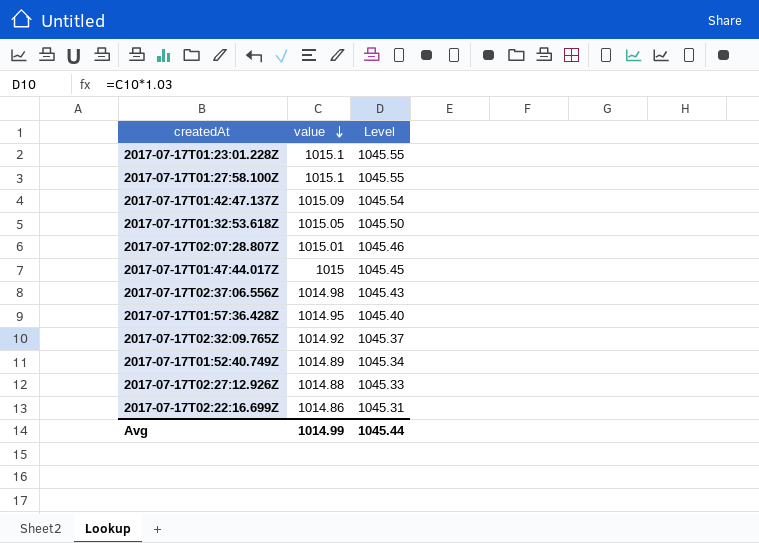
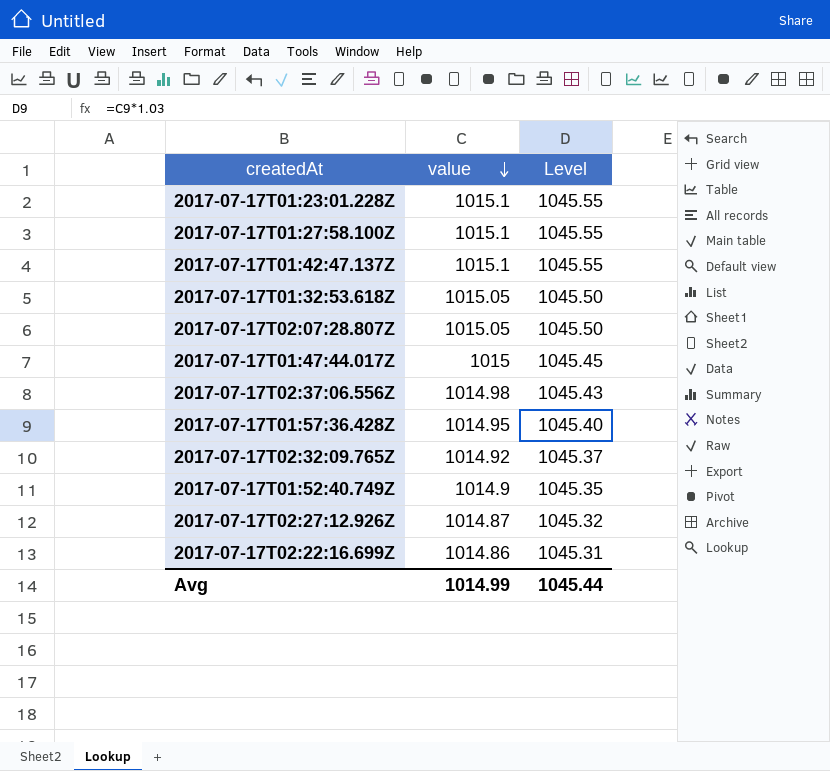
2017-07-17T01:42:47.137Z | value: 1015.09 -> 1015.1
2017-07-17T01:42:47.137Z | Level: 1045.54 -> 1045.55
2017-07-17T02:07:28.807Z | value: 1015.01 -> 1015.05
2017-07-17T02:07:28.807Z | Level: 1045.46 -> 1045.50
2017-07-17T01:52:40.749Z | value: 1014.89 -> 1014.9
2017-07-17T01:52:40.749Z | Level: 1045.34 -> 1045.35
2017-07-17T02:27:12.926Z | value: 1014.88 -> 1014.87
2017-07-17T02:27:12.926Z | Level: 1045.33 -> 1045.32

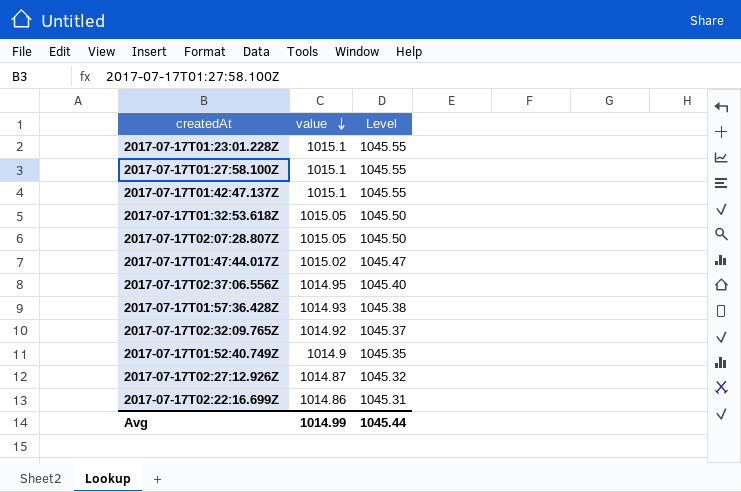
2017-07-17T01:47:44.017Z | value: 1015 -> 1015.02
2017-07-17T01:47:44.017Z | Level: 1045.45 -> 1045.47
2017-07-17T02:37:06.556Z | value: 1014.98 -> 1014.95
2017-07-17T02:37:06.556Z | Level: 1045.43 -> 1045.40
2017-07-17T01:57:36.428Z | value: 1014.95 -> 1014.93
2017-07-17T01:57:36.428Z | Level: 1045.40 -> 1045.38

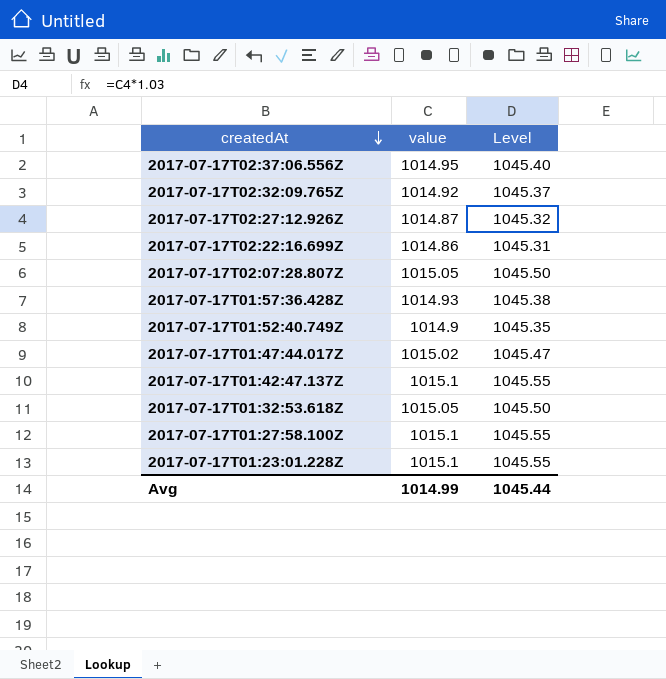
row order: value descending -> createdAt descending

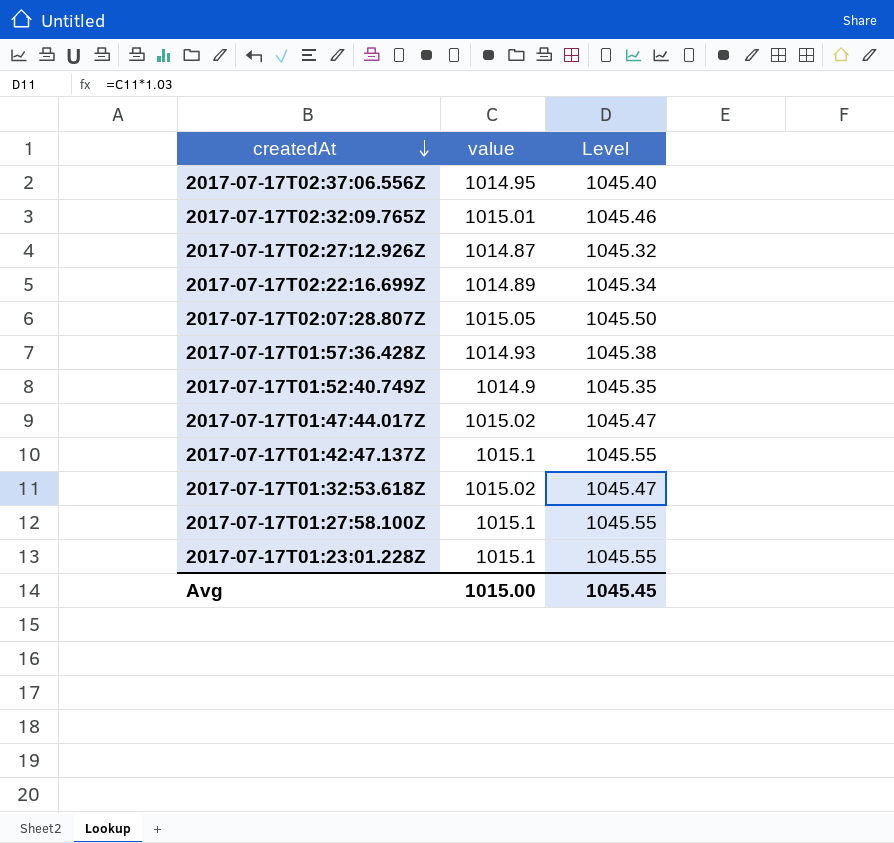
2017-07-17T02:32:09.765Z | value: 1014.92 -> 1015.01
2017-07-17T02:32:09.765Z | Level: 1045.37 -> 1045.46
2017-07-17T02:22:16.699Z | value: 1014.86 -> 1014.89
2017-07-17T02:22:16.699Z | Level: 1045.31 -> 1045.34
2017-07-17T01:32:53.618Z | value: 1015.05 -> 1015.02
2017-07-17T01:32:53.618Z | Level: 1045.50 -> 1045.47
Avg | value: 1014.99 -> 1015.00
Avg | Level: 1045.44 -> 1045.45

